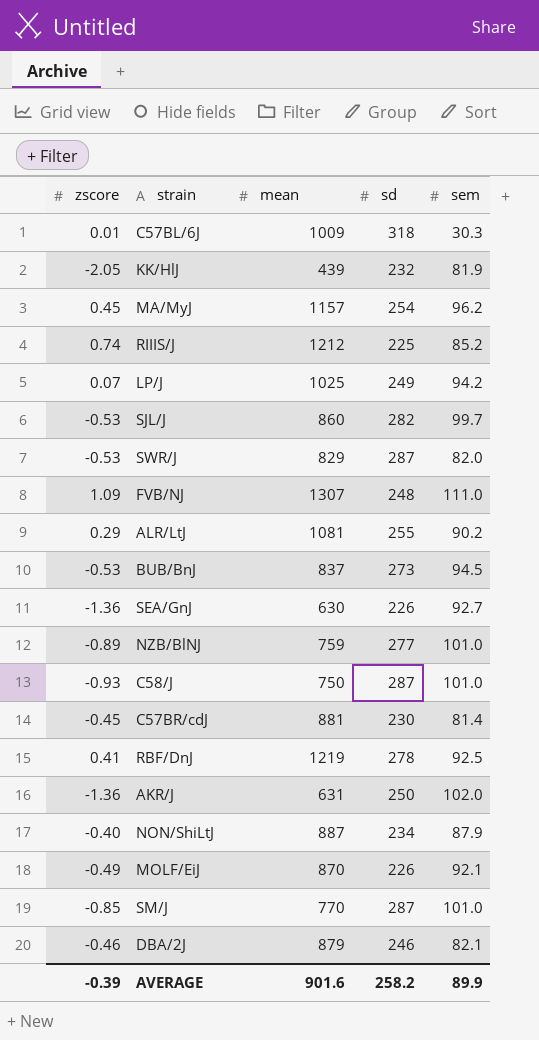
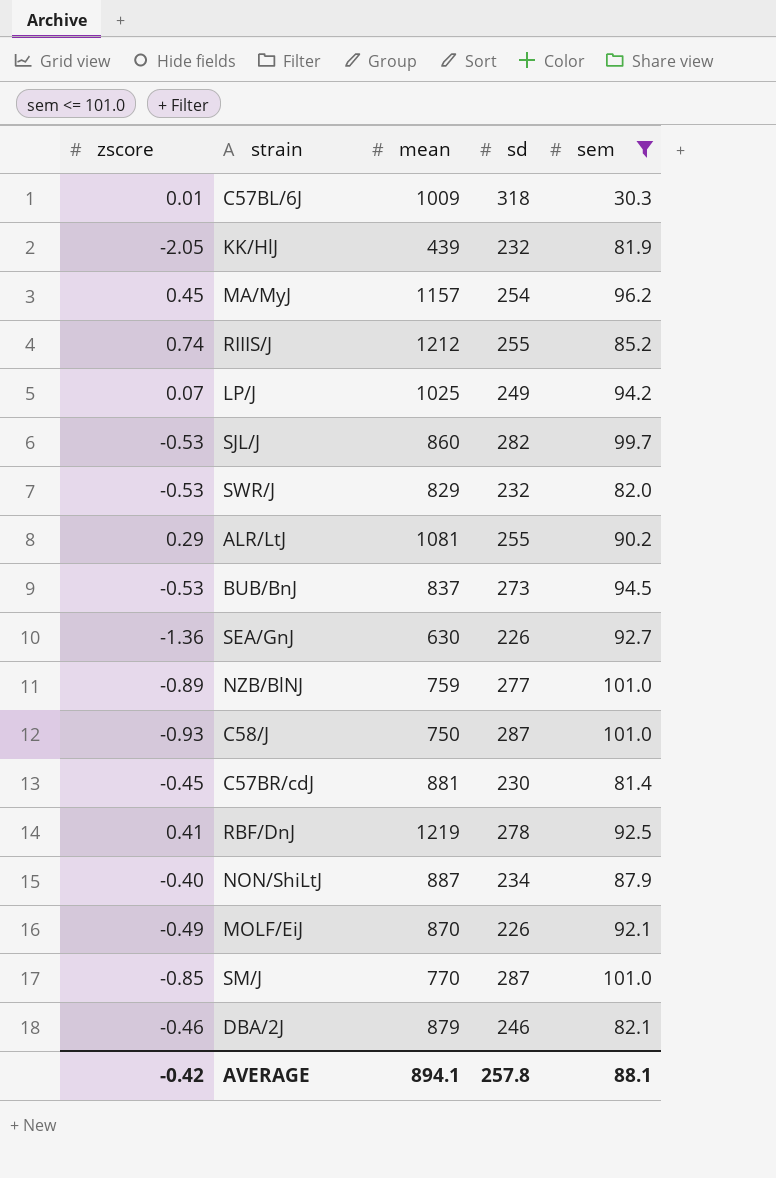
filter: none -> sem <= 101.0
RIIIS/J | sd: 225 -> 255
SWR/J | sd: 287 -> 232
AVERAGE | zscore: -0.39 -> -0.42
AVERAGE | mean: 901.6 -> 894.1
AVERAGE | sd: 258.2 -> 257.8
AVERAGE | sem: 89.9 -> 88.1

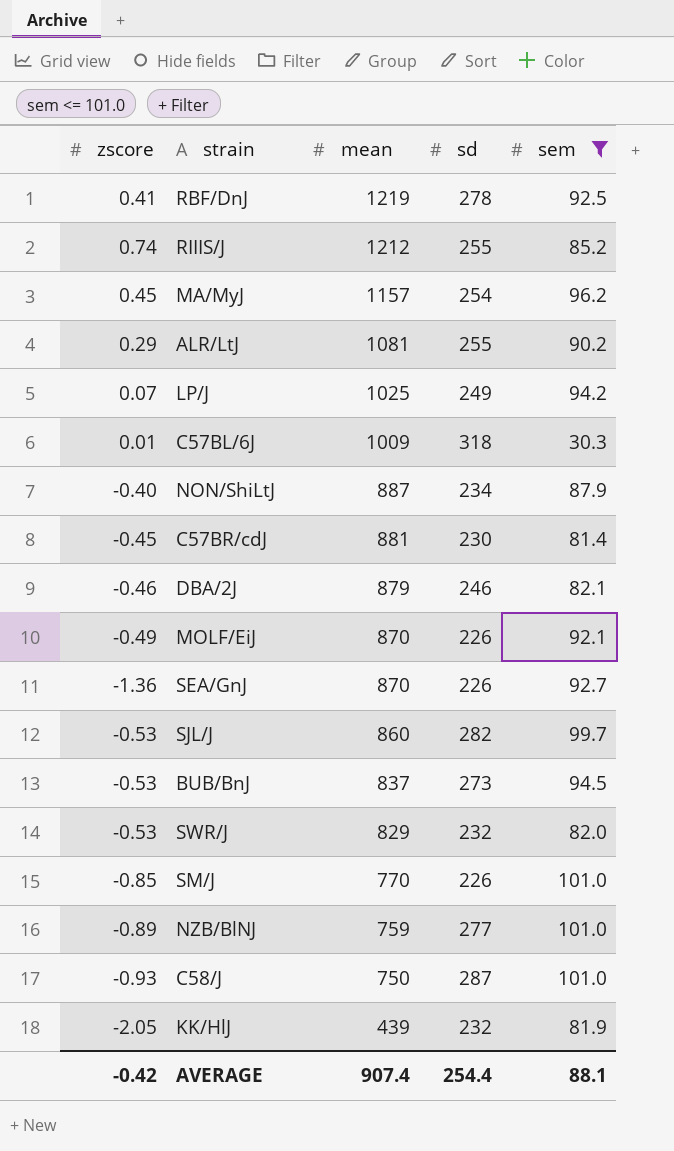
row order: none -> mean descending
SEA/GnJ | mean: 630 -> 870
SM/J | sd: 287 -> 226
AVERAGE | mean: 894.1 -> 907.4
AVERAGE | sd: 257.8 -> 254.4

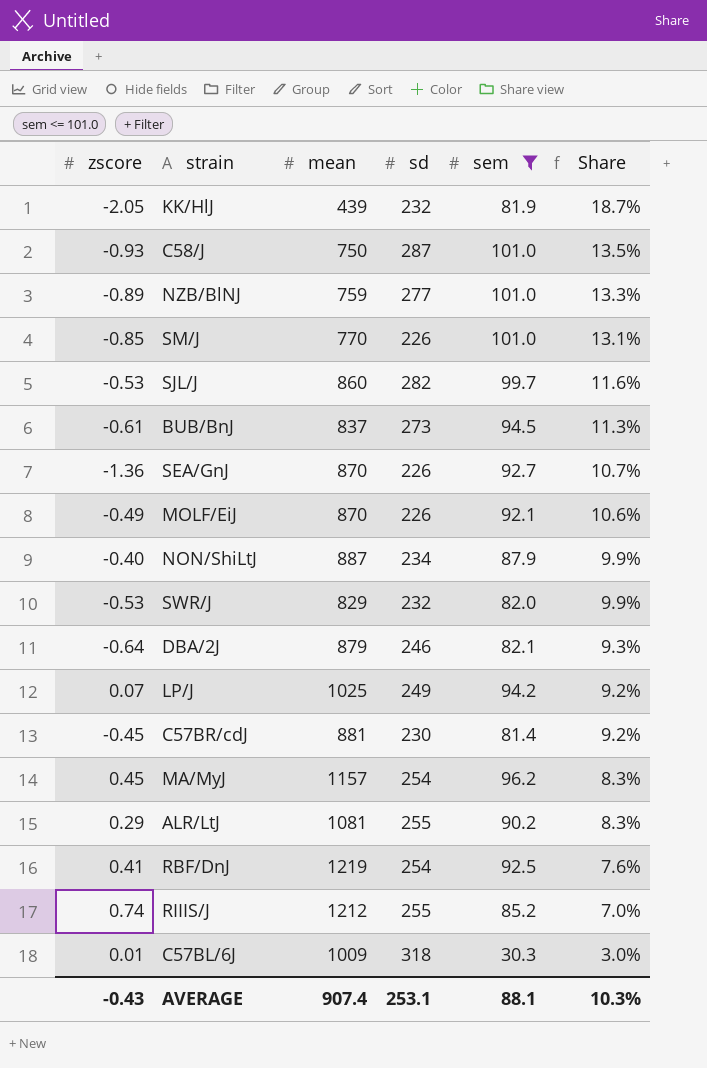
row order: mean descending -> Share descending
column Share | formula: none -> [sem] / [mean]
BUB/BnJ | zscore: -0.53 -> -0.61
DBA/2J | zscore: -0.46 -> -0.64
RBF/DnJ | sd: 278 -> 254
AVERAGE | zscore: -0.42 -> -0.43
AVERAGE | sd: 254.4 -> 253.1

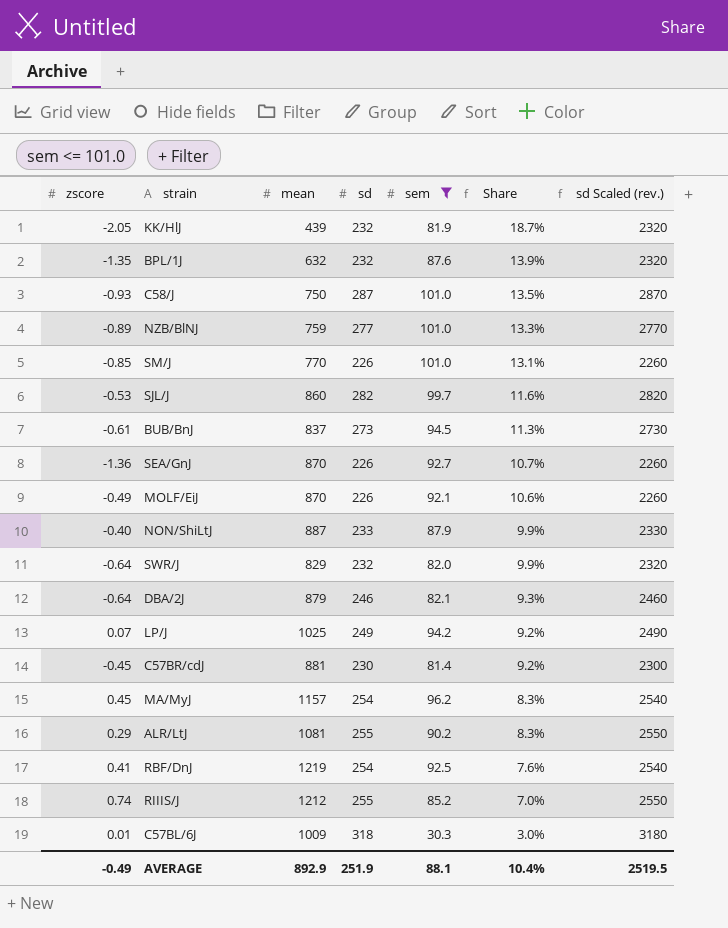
column sd Scaled (rev.) | formula: none -> [sd] * 10
row BPL/1J: none -> -1.35 | 632 | 232 | 87.6 | 13.9% | 2320
NON/ShiLtJ | sd: 234 -> 233
SWR/J | zscore: -0.53 -> -0.64
AVERAGE | zscore: -0.43 -> -0.49
AVERAGE | mean: 907.4 -> 892.9
AVERAGE | sd: 253.1 -> 251.9
AVERAGE | Share: 10.3% -> 10.4%

